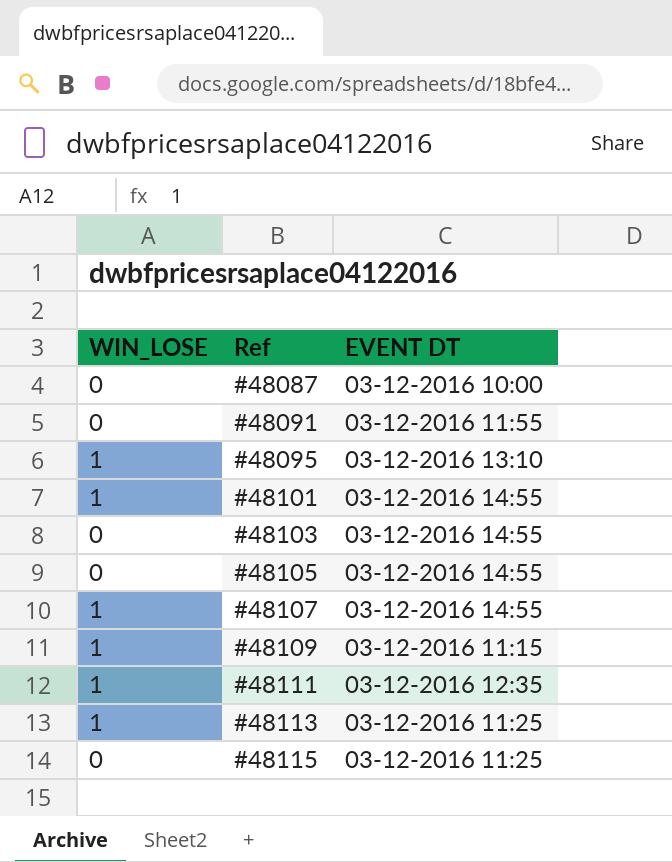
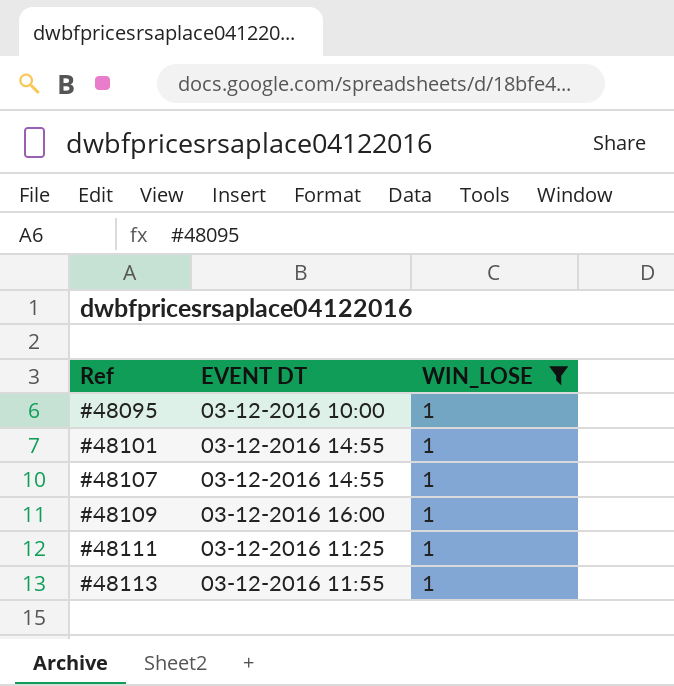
filter: none -> WIN_LOSE = 1
column WIN_LOSE | position: 1 -> 3
#48095 | EVENT DT: 03-12-2016 13:10 -> 03-12-2016 10:00
#48109 | EVENT DT: 03-12-2016 11:15 -> 03-12-2016 16:00
#48111 | EVENT DT: 03-12-2016 12:35 -> 03-12-2016 11:25
#48113 | EVENT DT: 03-12-2016 11:25 -> 03-12-2016 11:55

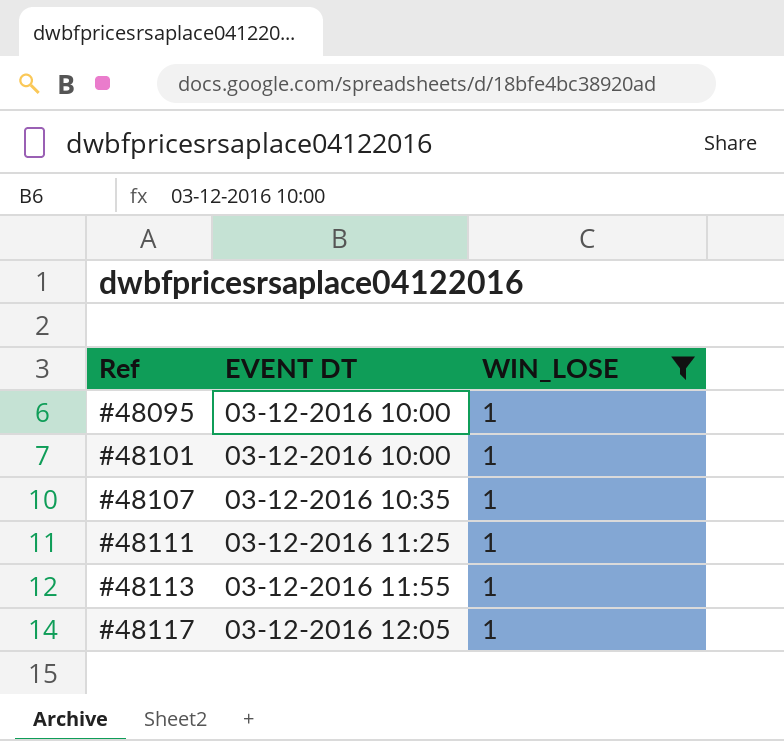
row #48109: 03-12-2016 16:00 | 1 -> none
#48101 | EVENT DT: 03-12-2016 14:55 -> 03-12-2016 10:00
#48107 | EVENT DT: 03-12-2016 14:55 -> 03-12-2016 10:35
row #48117: none -> 03-12-2016 12:05 | 1

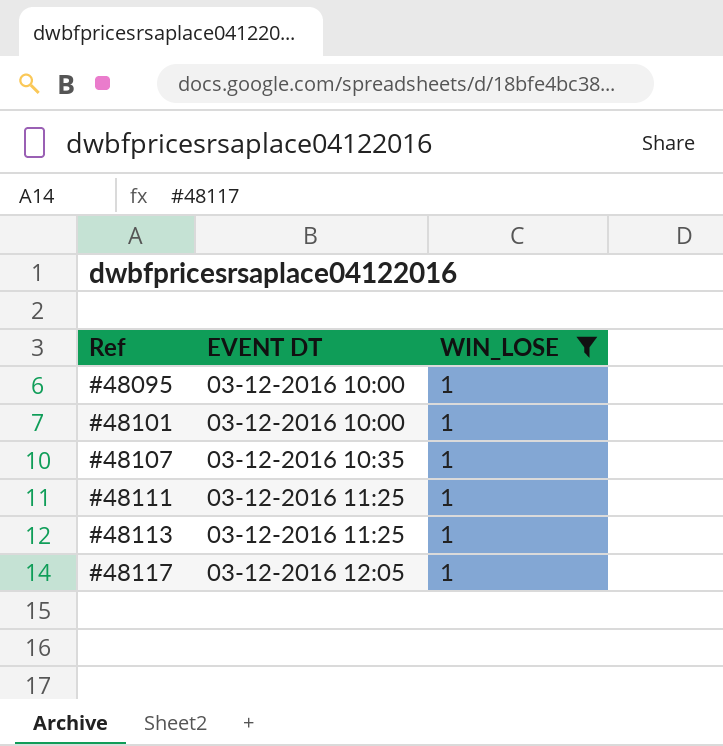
#48113 | EVENT DT: 03-12-2016 11:55 -> 03-12-2016 11:25

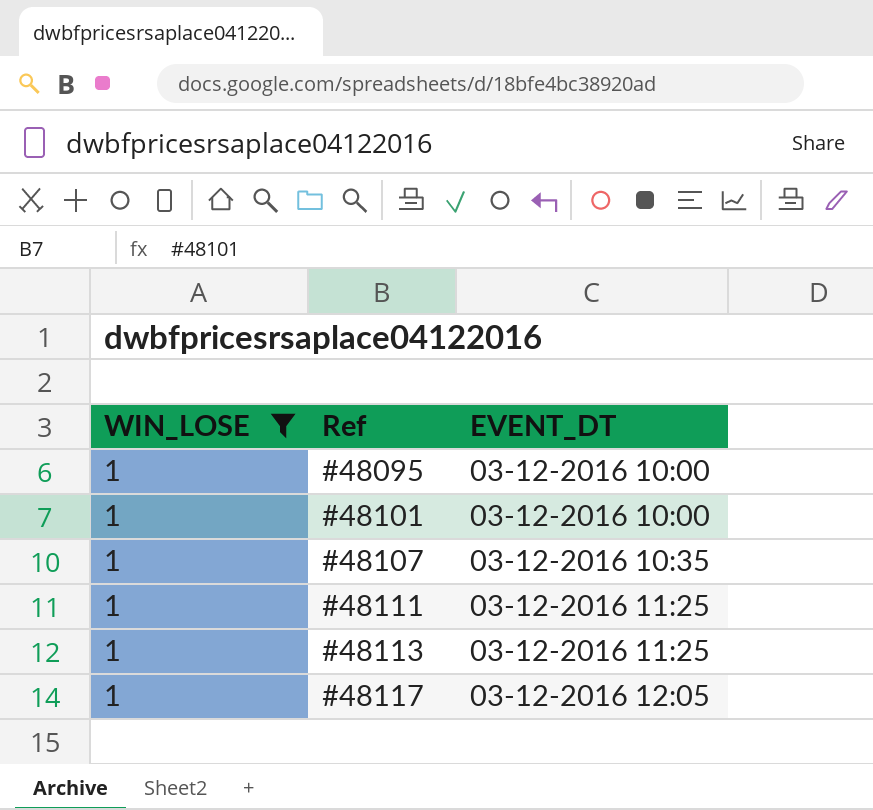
column WIN_LOSE | position: 3 -> 1
column name: EVENT DT -> EVENT_DT

